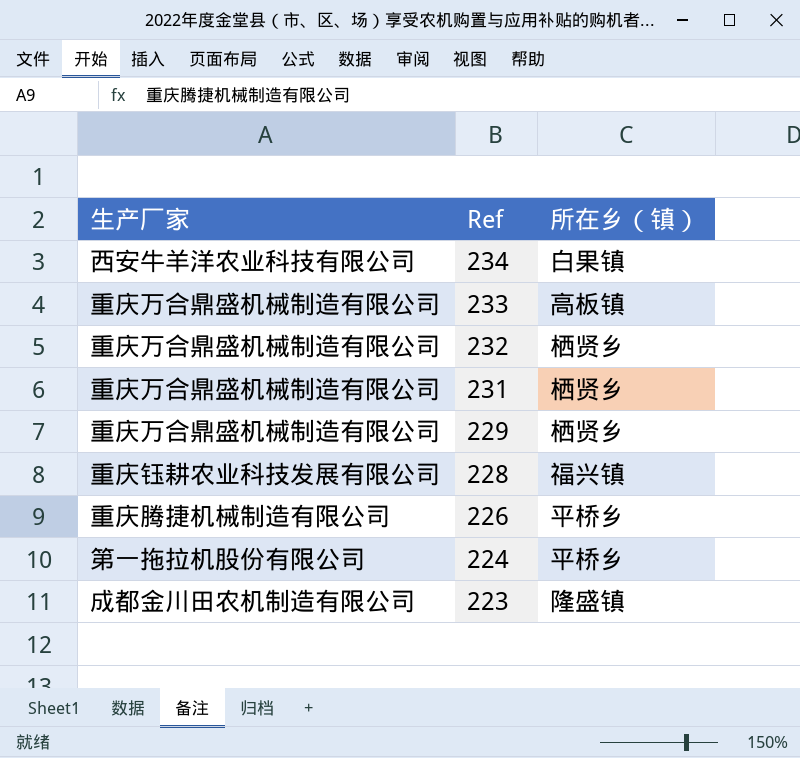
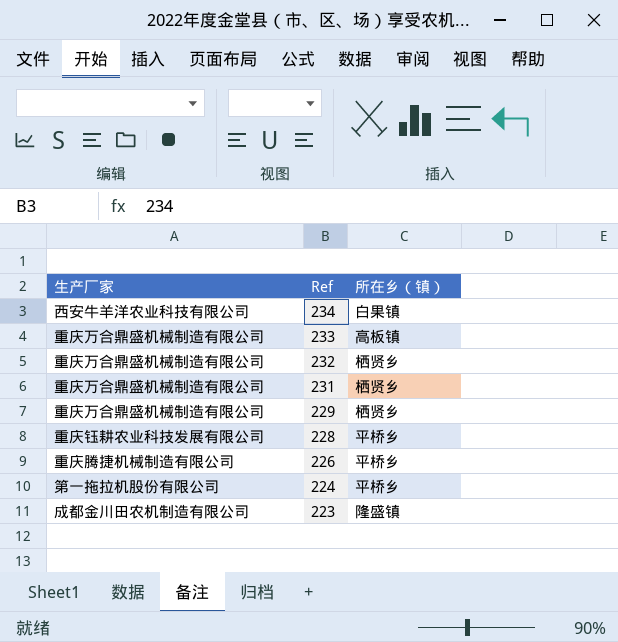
228 | 所在乡（镇）: 福兴镇 -> 平桥乡

